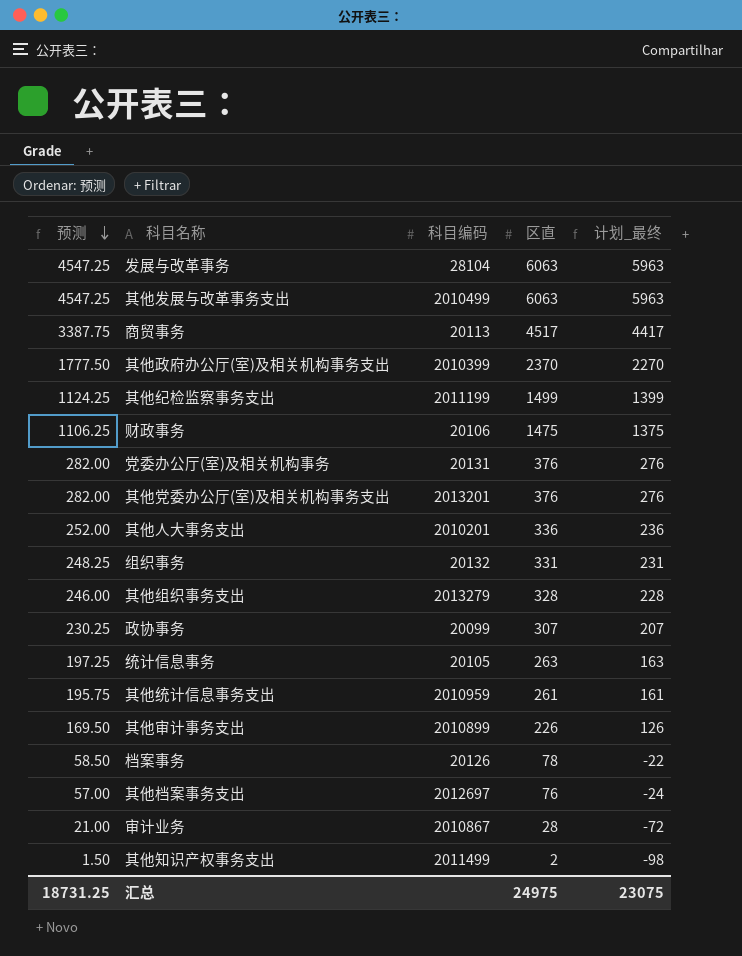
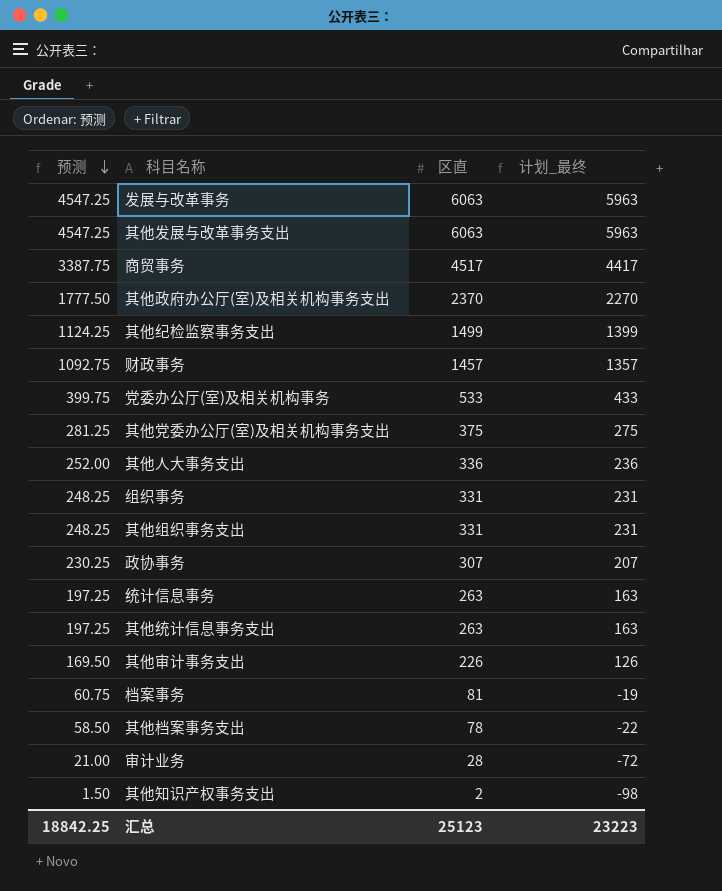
column 科目编码 | position: 3 -> none
财政事务 | 预测: 1106.25 -> 1092.75
财政事务 | 区直: 1475 -> 1457
财政事务 | 计划_最终: 1375 -> 1357
党委办公厅(室)及相关机构事务 | 预测: 282.00 -> 399.75
党委办公厅(室)及相关机构事务 | 区直: 376 -> 533
党委办公厅(室)及相关机构事务 | 计划_最终: 276 -> 433
其他党委办公厅(室)及相关机构事务支出 | 预测: 282.00 -> 281.25
其他党委办公厅(室)及相关机构事务支出 | 区直: 376 -> 375
其他党委办公厅(室)及相关机构事务支出 | 计划_最终: 276 -> 275
其他组织事务支出 | 预测: 246.00 -> 248.25
其他组织事务支出 | 区直: 328 -> 331
其他组织事务支出 | 计划_最终: 228 -> 231
其他统计信息事务支出 | 预测: 195.75 -> 197.25
其他统计信息事务支出 | 区直: 261 -> 263
其他统计信息事务支出 | 计划_最终: 161 -> 163
档案事务 | 预测: 58.50 -> 60.75
档案事务 | 区直: 78 -> 81
档案事务 | 计划_最终: -22 -> -19
其他档案事务支出 | 预测: 57.00 -> 58.50
其他档案事务支出 | 区直: 76 -> 78
其他档案事务支出 | 计划_最终: -24 -> -22
汇总 | 预测: 18731.25 -> 18842.25
汇总 | 区直: 24975 -> 25123
汇总 | 计划_最终: 23075 -> 23223

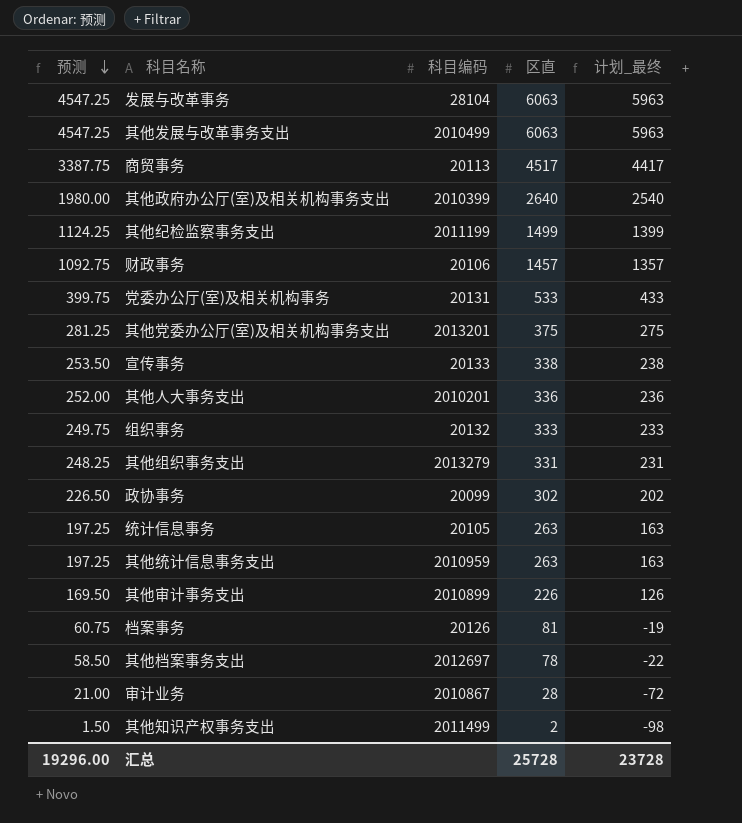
column 科目编码 | position: none -> 3
其他政府办公厅(室)及相关机构事务支出 | 预测: 1777.50 -> 1980.00
其他政府办公厅(室)及相关机构事务支出 | 区直: 2370 -> 2640
其他政府办公厅(室)及相关机构事务支出 | 计划_最终: 2270 -> 2540
row 宣传事务: none -> 253.50 | 20133 | 338 | 238
组织事务 | 预测: 248.25 -> 249.75
组织事务 | 区直: 331 -> 333
组织事务 | 计划_最终: 231 -> 233
政协事务 | 预测: 230.25 -> 226.50
政协事务 | 区直: 307 -> 302
政协事务 | 计划_最终: 207 -> 202
汇总 | 预测: 18842.25 -> 19296.00
汇总 | 区直: 25123 -> 25728
汇总 | 计划_最终: 23223 -> 23728

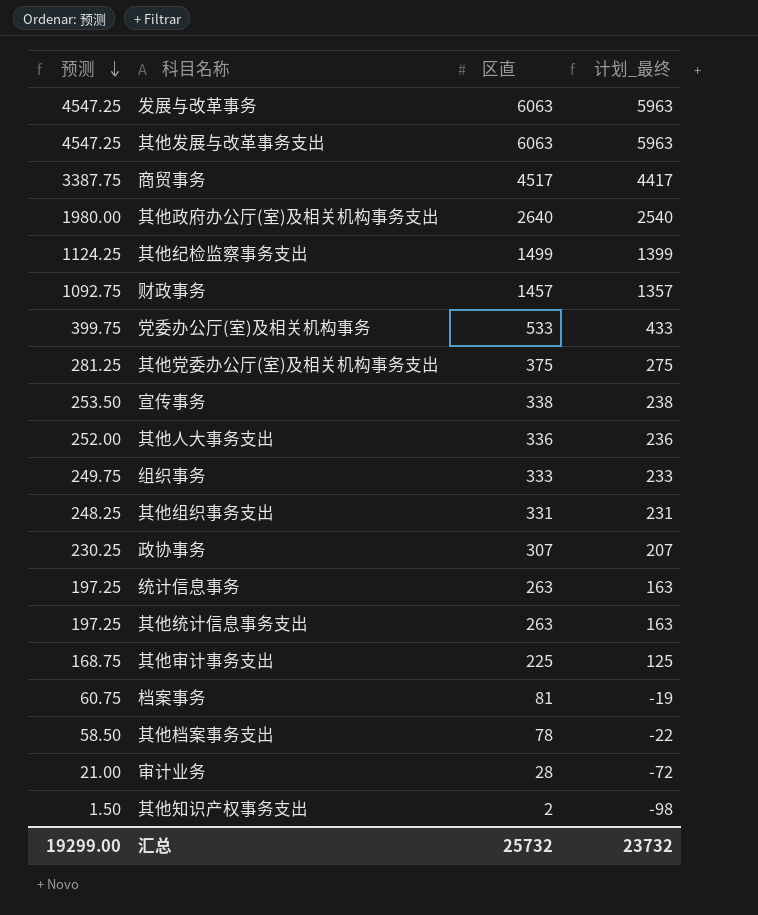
column 科目编码 | position: 3 -> none
政协事务 | 预测: 226.50 -> 230.25
政协事务 | 区直: 302 -> 307
政协事务 | 计划_最终: 202 -> 207
其他审计事务支出 | 预测: 169.50 -> 168.75
其他审计事务支出 | 区直: 226 -> 225
其他审计事务支出 | 计划_最终: 126 -> 125
汇总 | 预测: 19296.00 -> 19299.00
汇总 | 区直: 25728 -> 25732
汇总 | 计划_最终: 23728 -> 23732

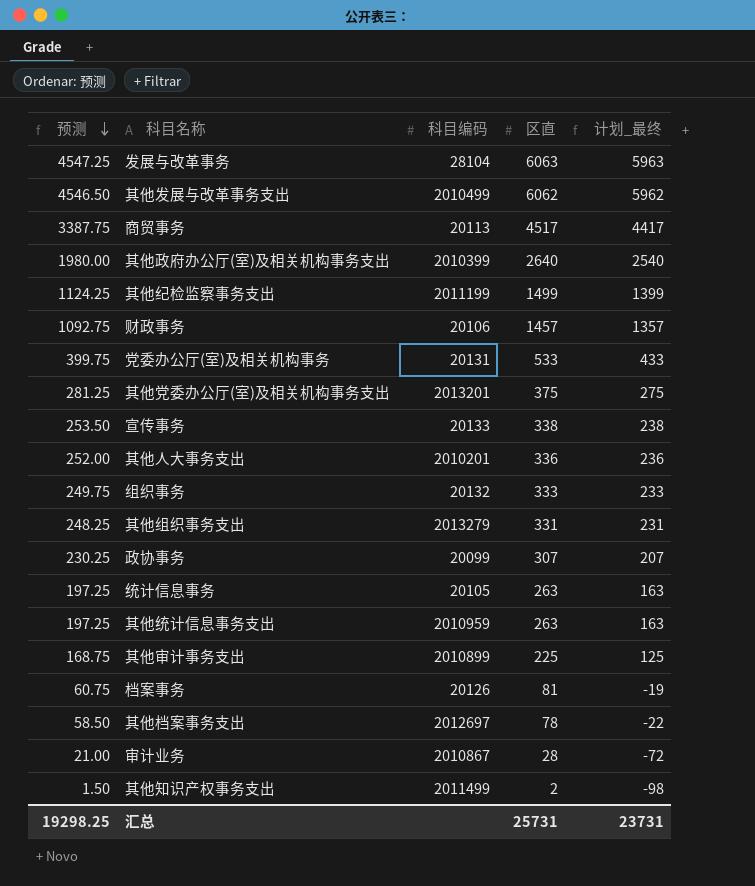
column 科目编码 | position: none -> 3
其他发展与改革事务支出 | 预测: 4547.25 -> 4546.50
其他发展与改革事务支出 | 区直: 6063 -> 6062
其他发展与改革事务支出 | 计划_最终: 5963 -> 5962
汇总 | 预测: 19299.00 -> 19298.25
汇总 | 区直: 25732 -> 25731
汇总 | 计划_最终: 23732 -> 23731

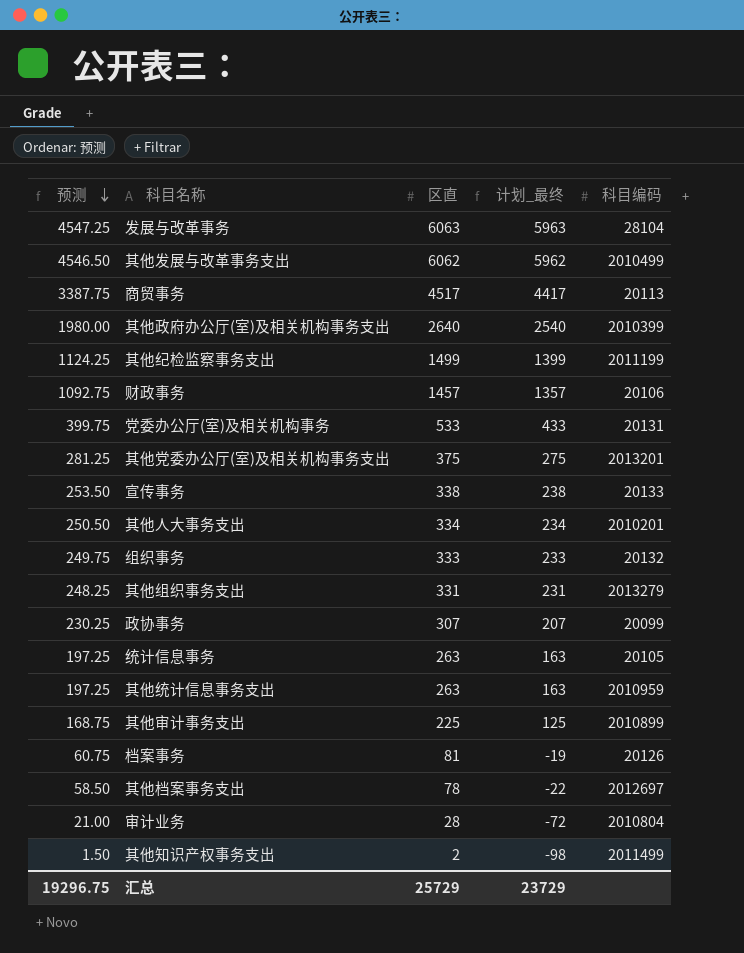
column 科目编码 | position: 3 -> 5
其他人大事务支出 | 预测: 252.00 -> 250.50
其他人大事务支出 | 区直: 336 -> 334
其他人大事务支出 | 计划_最终: 236 -> 234
审计业务 | 科目编码: 2010867 -> 2010804
汇总 | 预测: 19298.25 -> 19296.75
汇总 | 区直: 25731 -> 25729
汇总 | 计划_最终: 23731 -> 23729

